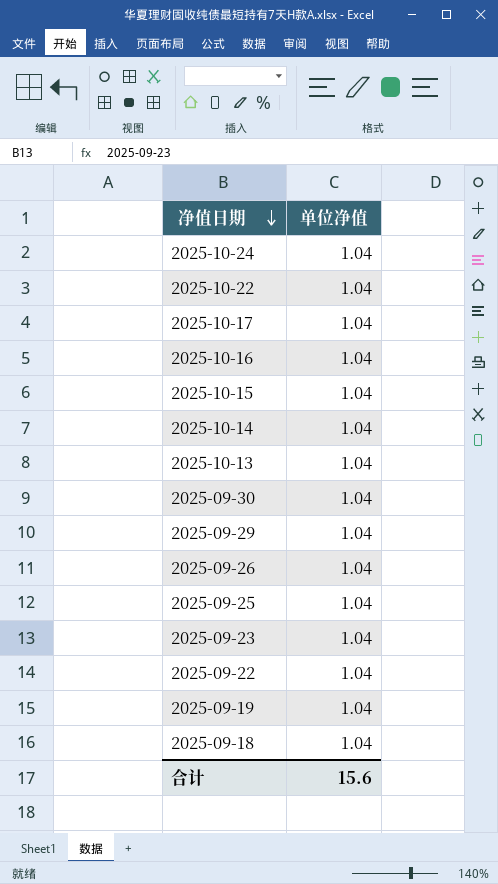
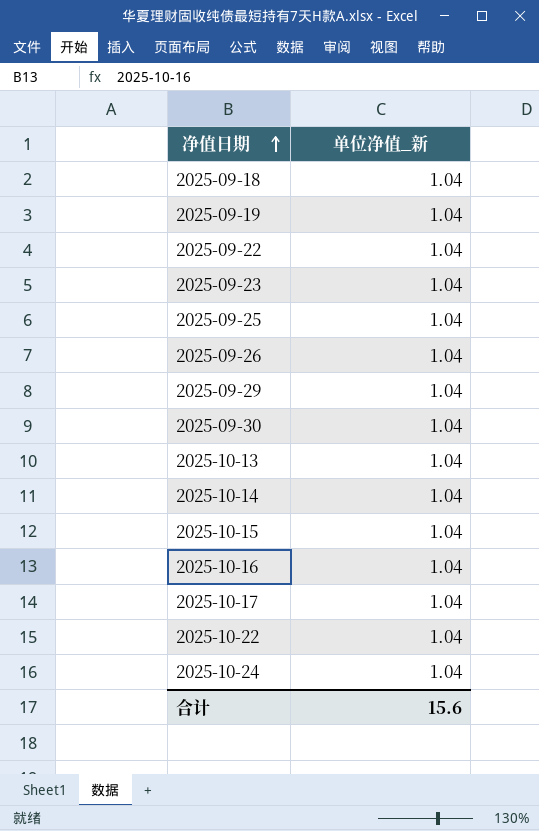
row order: 净值日期 descending -> 净值日期 ascending
column name: 单位净值 -> 单位净值_新

